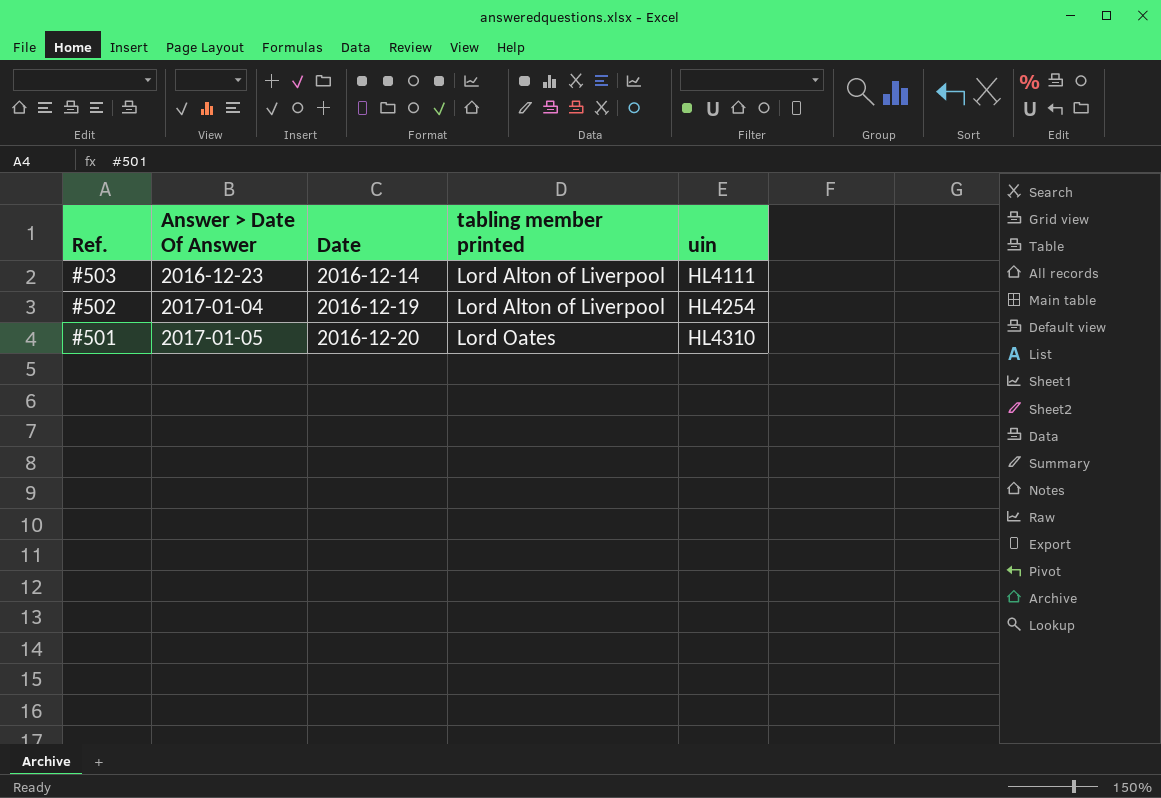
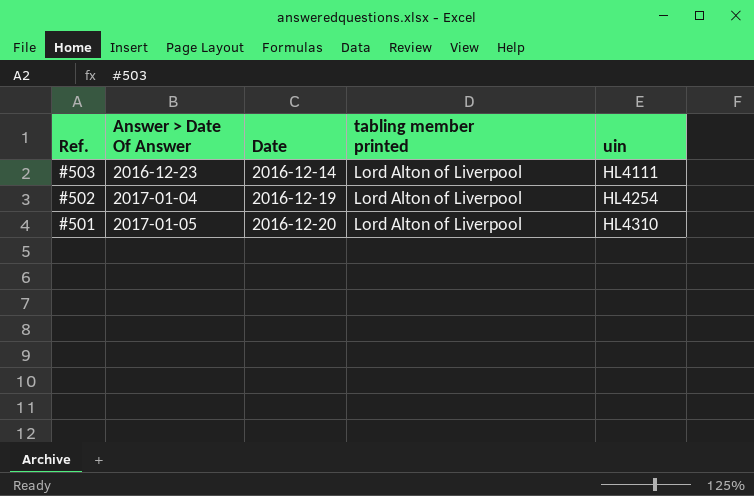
#501 | tabling member printed: Lord Oates -> Lord Alton of Liverpool

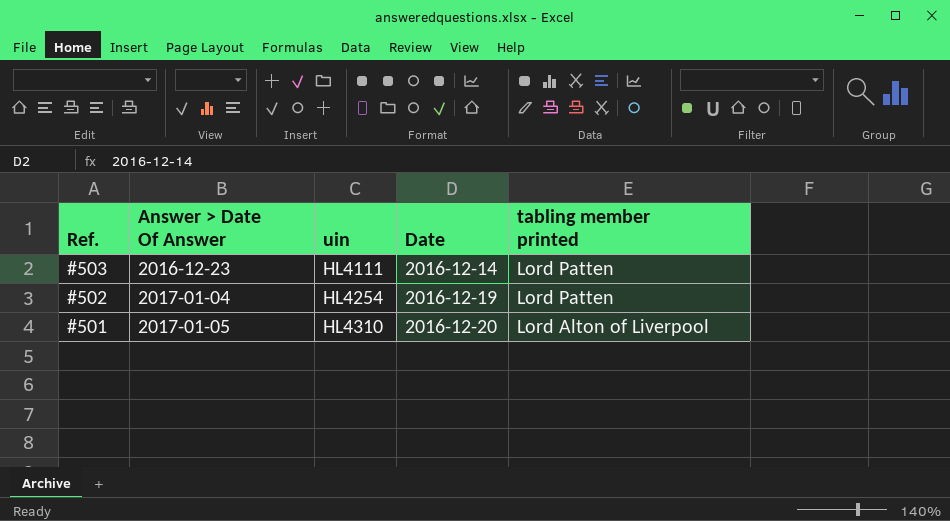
column uin | position: 5 -> 3
#503 | tabling member printed: Lord Alton of Liverpool -> Lord Patten
#502 | tabling member printed: Lord Alton of Liverpool -> Lord Patten

